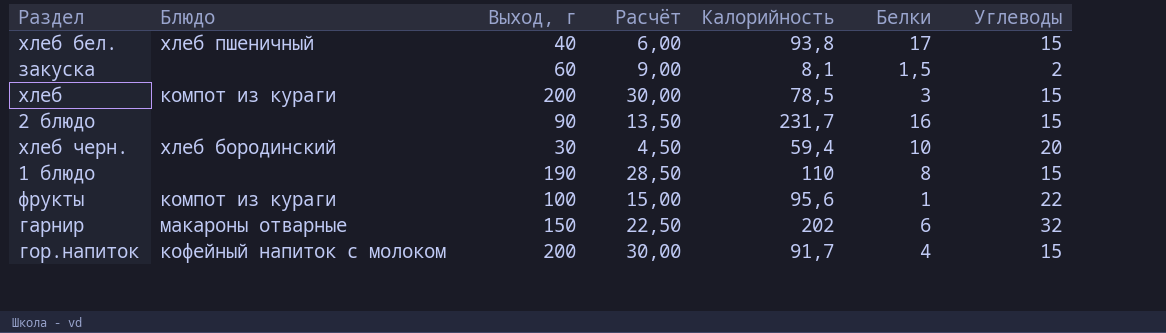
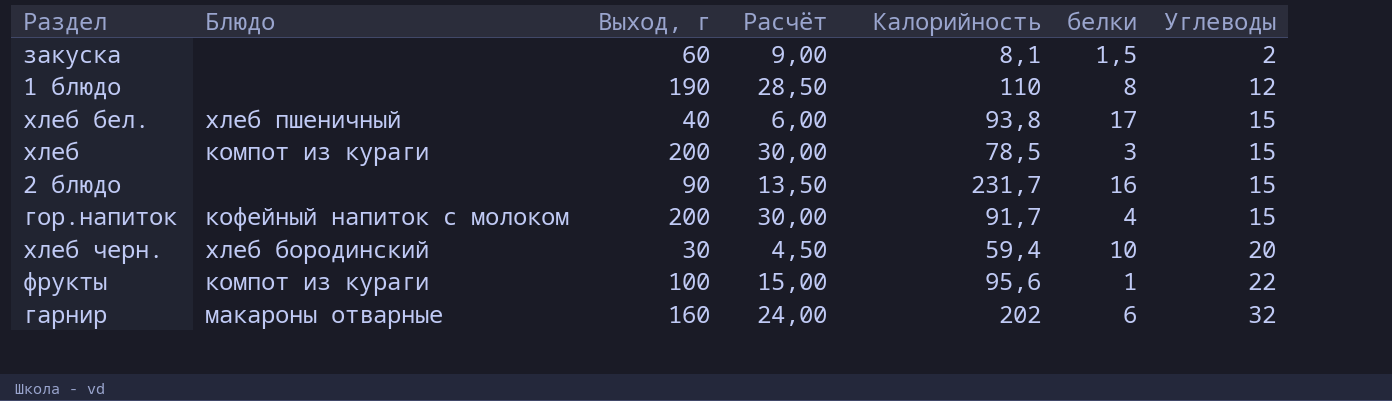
row order: none -> Углеводы ascending
column name: Белки -> белки
1 блюдо | Углеводы: 15 -> 12
гарнир | Выход, г: 150 -> 160
гарнир | Расчёт: 22,50 -> 24,00

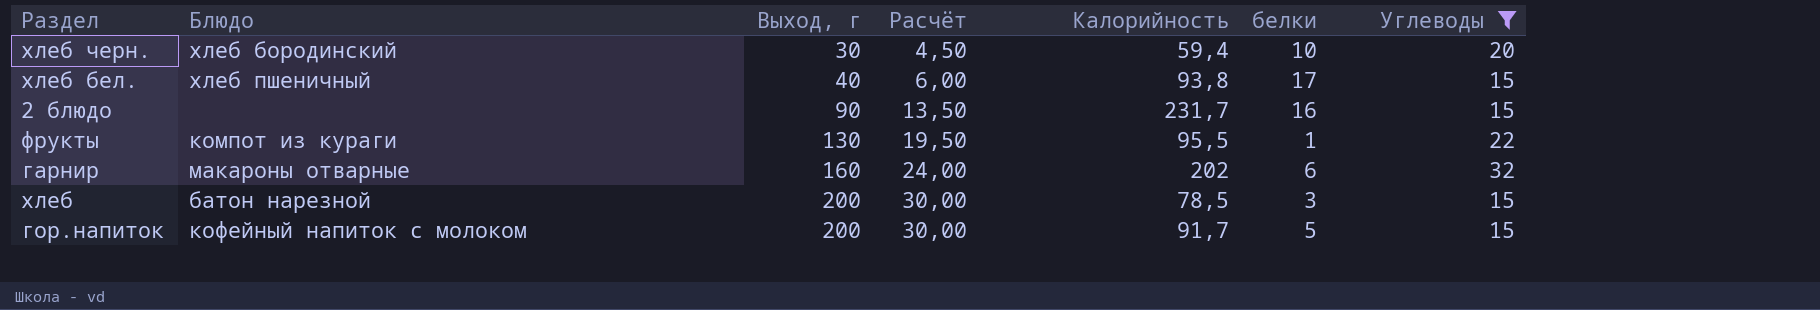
filter: none -> Углеводы >= 15
row order: Углеводы ascending -> Выход, г ascending
фрукты | Выход, г: 100 -> 130
фрукты | Расчёт: 15,00 -> 19,50
фрукты | Калорийность: 95,6 -> 95,5
хлеб | Блюдо: компот из кураги -> батон нарезной
гор.напиток | белки: 4 -> 5

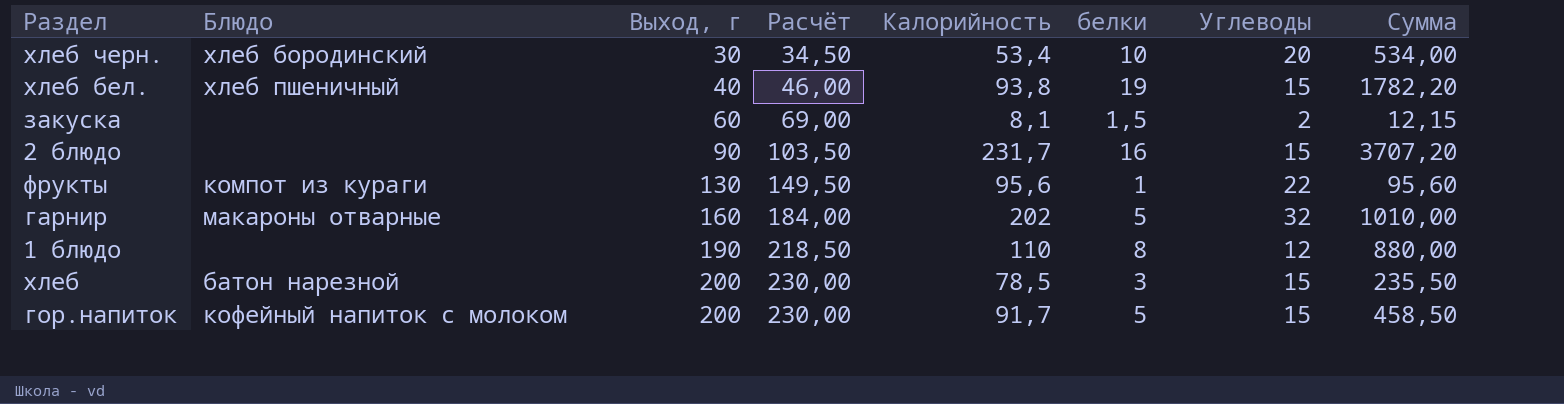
filter: Углеводы >= 15 -> none
column Расчёт | formula: [Выход, г] * 0,15 -> [Выход, г] * 1,15
column Сумма | formula: none -> [Калорийность] * [белки]
хлеб черн. | Калорийность: 59,4 -> 53,4
хлеб бел. | белки: 17 -> 19
фрукты | Калорийность: 95,5 -> 95,6
гарнир | белки: 6 -> 5

